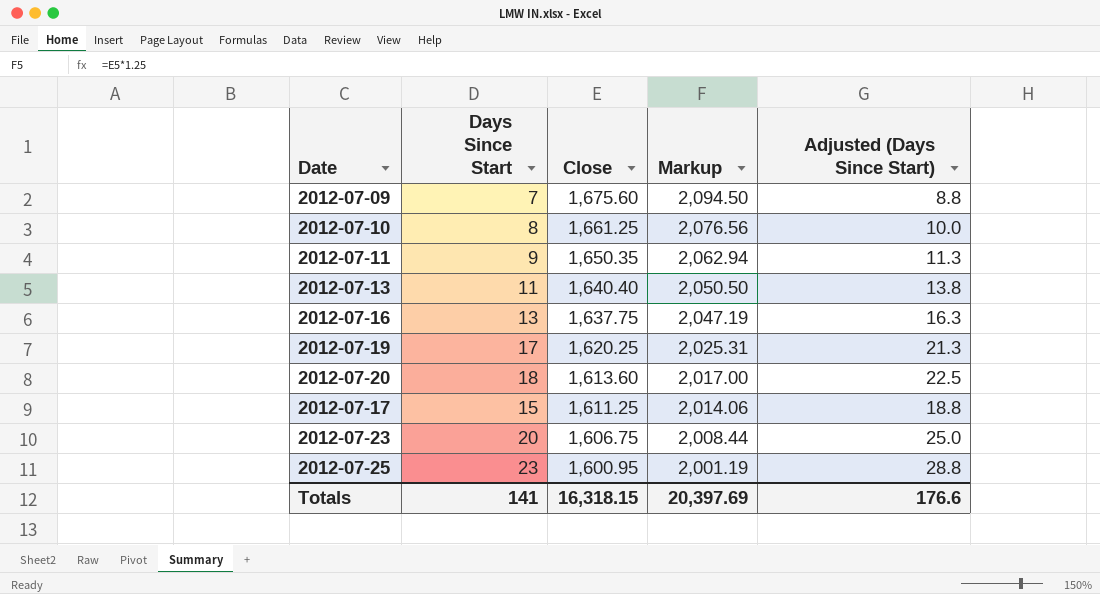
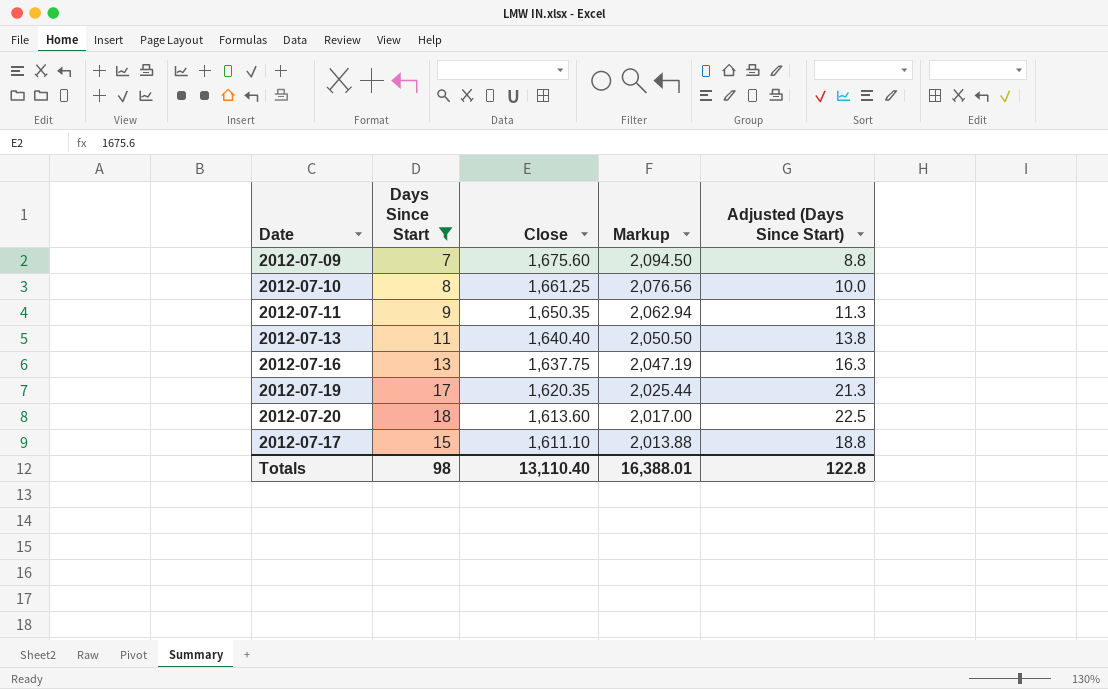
filter: none -> Days Since Start <= 18
2012-07-19 | Close: 1,620.25 -> 1,620.35
2012-07-19 | Markup: 2,025.31 -> 2,025.44
2012-07-17 | Close: 1,611.25 -> 1,611.10
2012-07-17 | Markup: 2,014.06 -> 2,013.88
Totals | Days Since Start: 141 -> 98
Totals | Close: 16,318.15 -> 13,110.40
Totals | Markup: 20,397.69 -> 16,388.01
Totals | Adjusted (Days Since Start): 176.6 -> 122.8

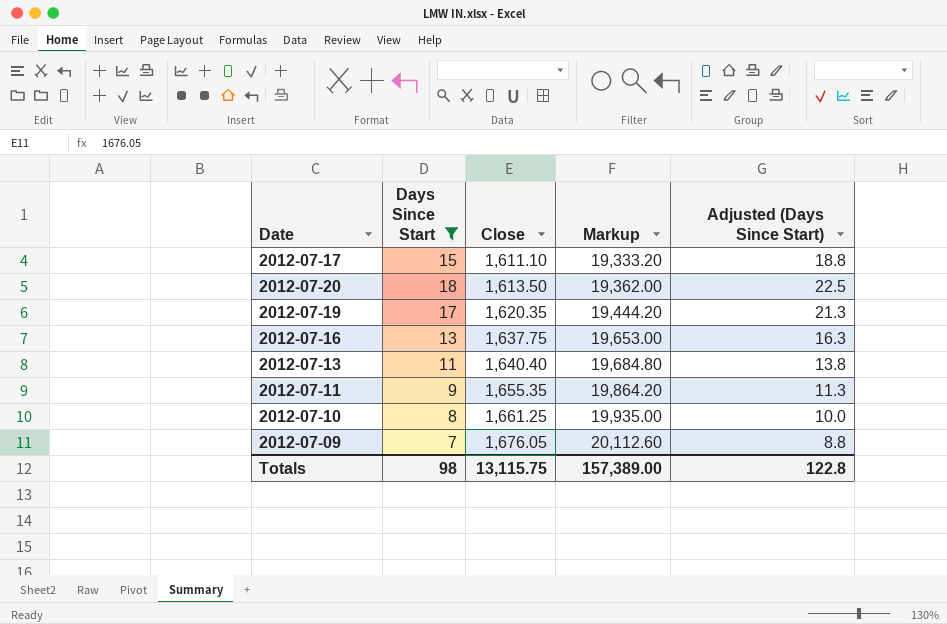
row order: Close descending -> Close ascending
column Markup | formula: [Close] * 1.25 -> [Close] * 12
2012-07-20 | Close: 1,613.60 -> 1,613.50
2012-07-11 | Close: 1,650.35 -> 1,655.35
2012-07-09 | Close: 1,675.60 -> 1,676.05
Totals | Close: 13,110.40 -> 13,115.75
Totals | Markup: 16,388.01 -> 157,389.00

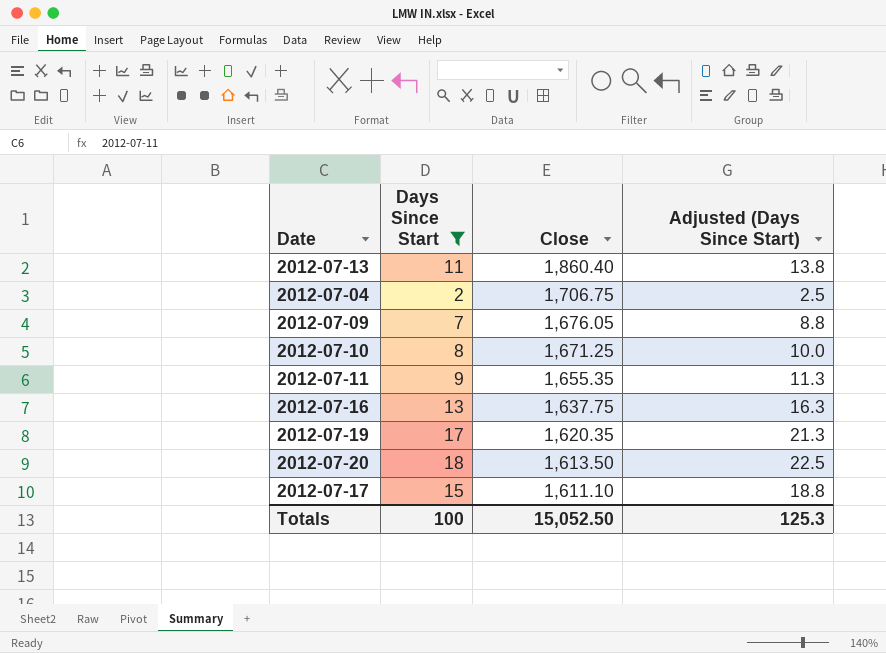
row order: Close ascending -> Close descending
column Markup | formula: [Close] * 12 -> none
2012-07-13 | Close: 1,640.40 -> 1,860.40
row 2012-07-04: none -> 2 | 1,706.75 | 2.5
2012-07-10 | Close: 1,661.25 -> 1,671.25
Totals | Days Since Start: 98 -> 100
Totals | Close: 13,115.75 -> 15,052.50
Totals | Adjusted (Days Since Start): 122.8 -> 125.3

